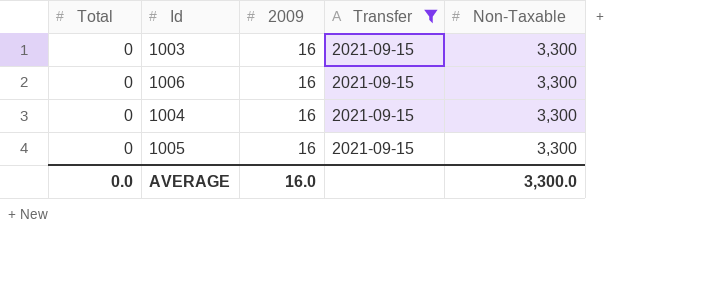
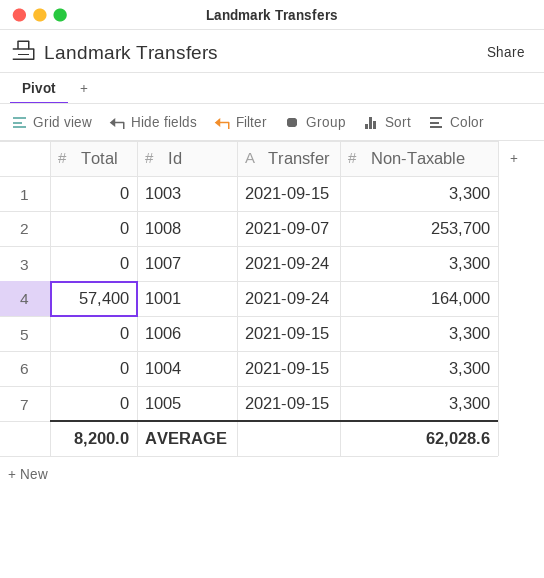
filter: Transfer = 2021-09-15 -> none
column 2009 | position: 3 -> none
AVERAGE | Total: 0.0 -> 8,200.0
AVERAGE | Non-Taxable: 3,300.0 -> 62,028.6

